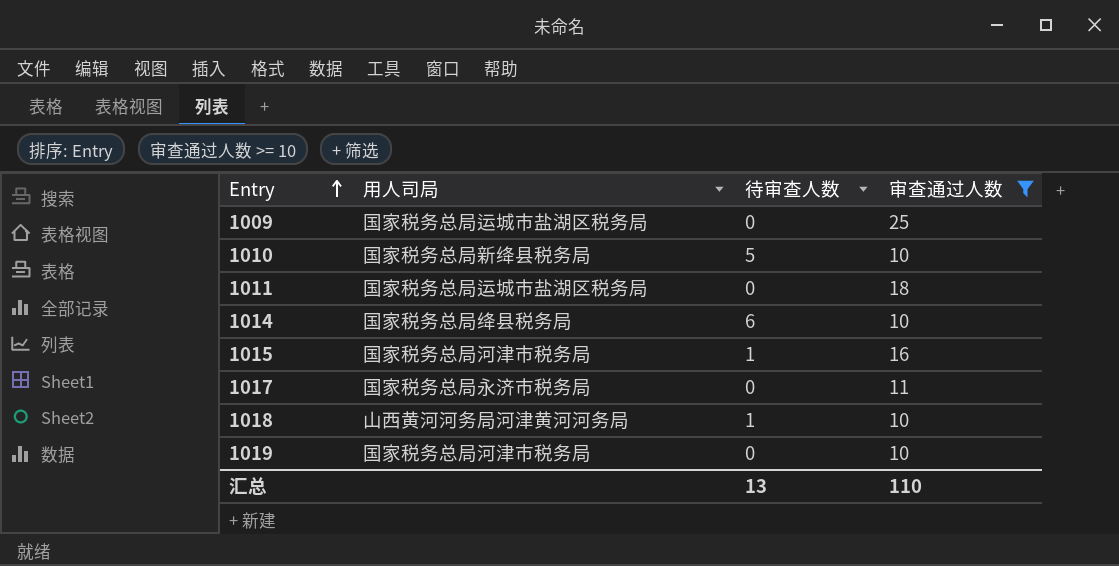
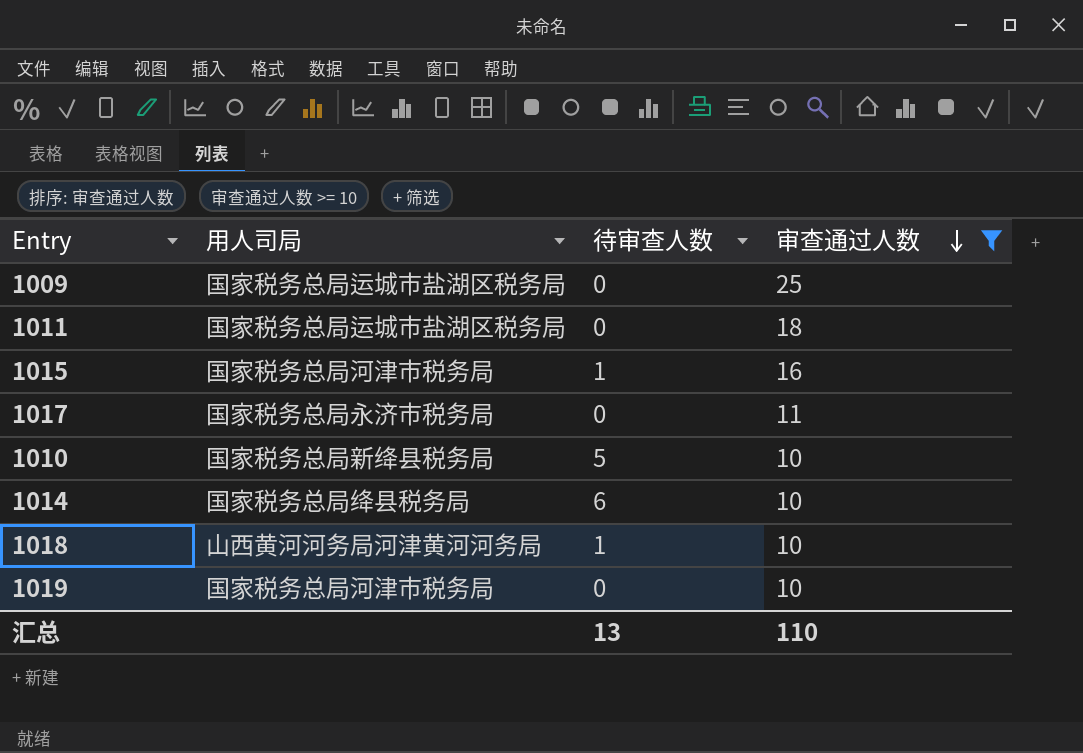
row order: Entry ascending -> 审查通过人数 descending

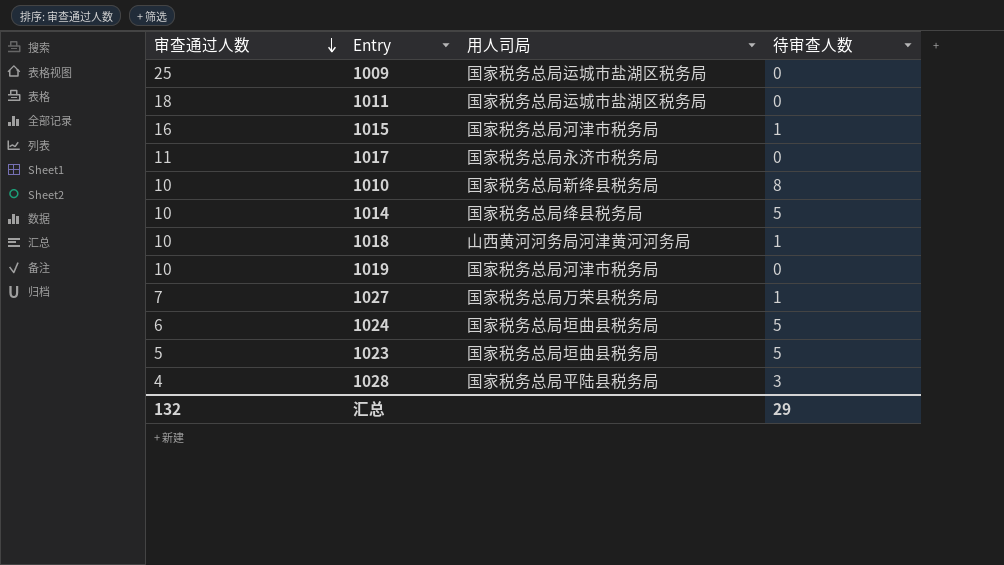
filter: 审查通过人数 >= 10 -> none
column 审查通过人数 | position: 4 -> 1
1010 | 待审查人数: 5 -> 8
1014 | 待审查人数: 6 -> 5
汇总 | 审查通过人数: 110 -> 132
汇总 | 待审查人数: 13 -> 29

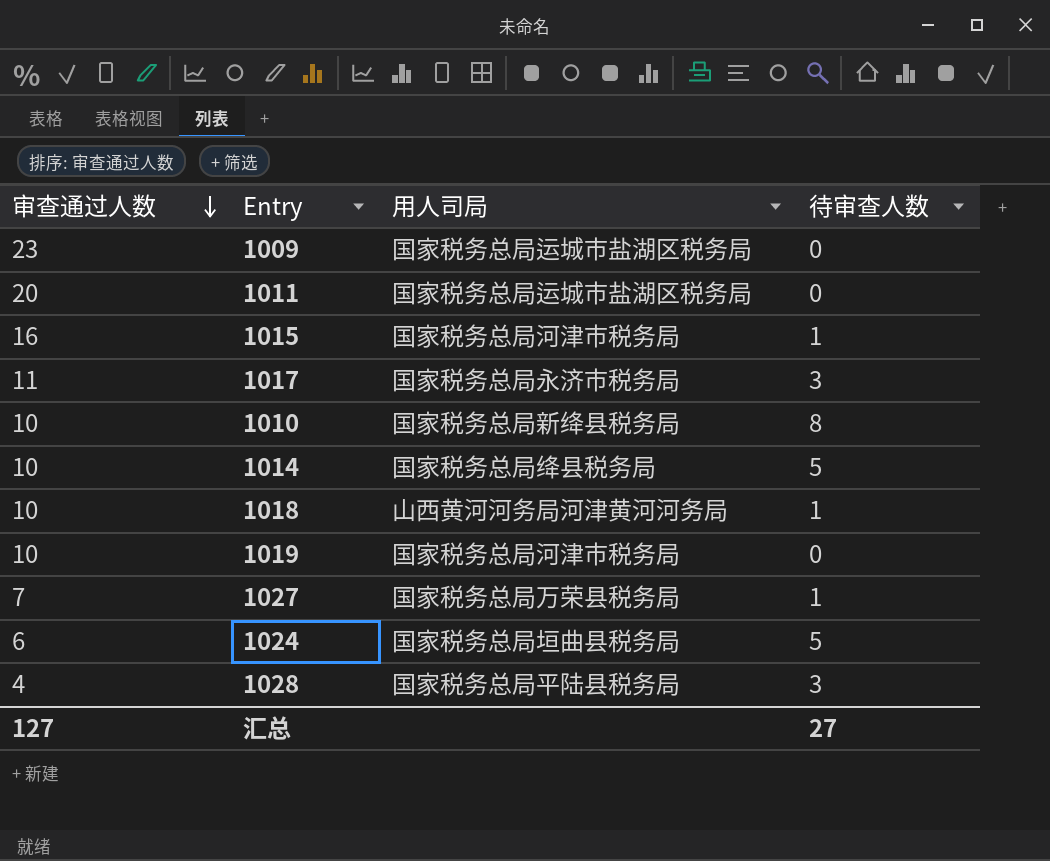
row 1023: 5 | 国家税务总局垣曲县税务局 | 5 -> none
1009 | 审查通过人数: 25 -> 23
1011 | 审查通过人数: 18 -> 20
1017 | 待审查人数: 0 -> 3
汇总 | 审查通过人数: 132 -> 127
汇总 | 待审查人数: 29 -> 27

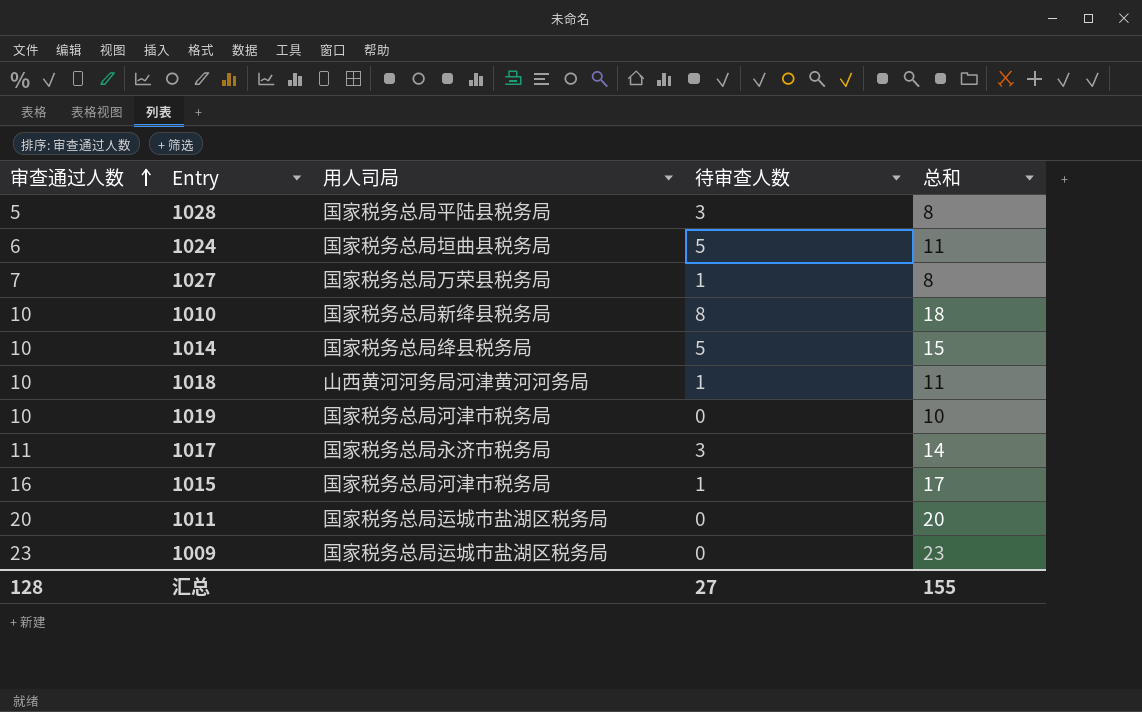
row order: 审查通过人数 descending -> 审查通过人数 ascending
column 总和 | formula: none -> [审查通过人数] + [待审查人数]
1028 | 审查通过人数: 4 -> 5
汇总 | 审查通过人数: 127 -> 128

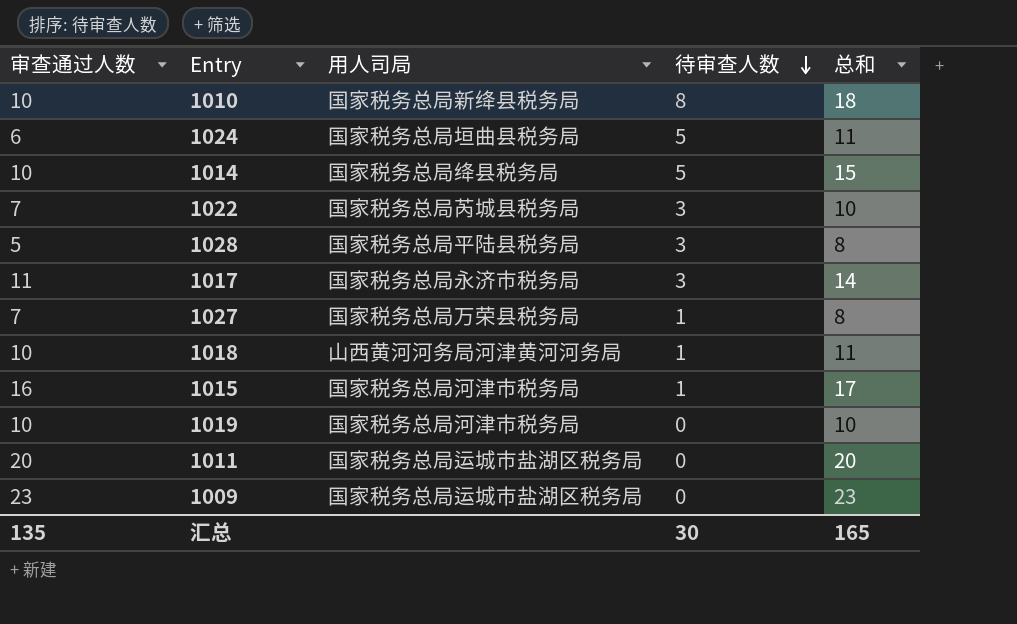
row order: 审查通过人数 ascending -> 待审查人数 descending
row 1022: none -> 7 | 国家税务总局芮城县税务局 | 3 | 10
汇总 | 审查通过人数: 128 -> 135
汇总 | 待审查人数: 27 -> 30
汇总 | 总和: 155 -> 165

